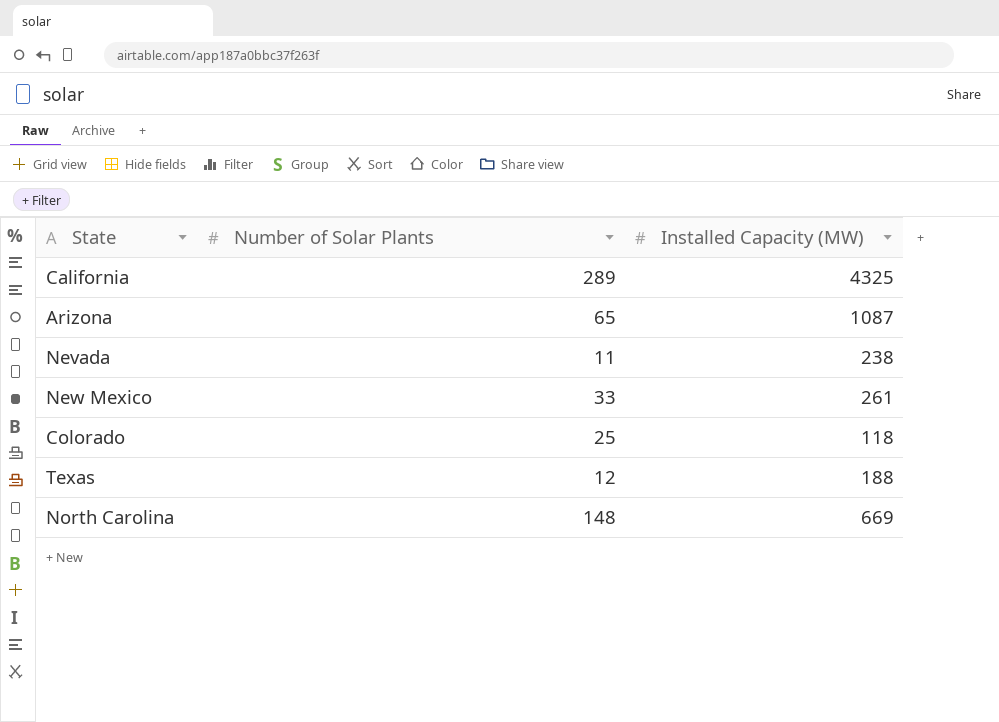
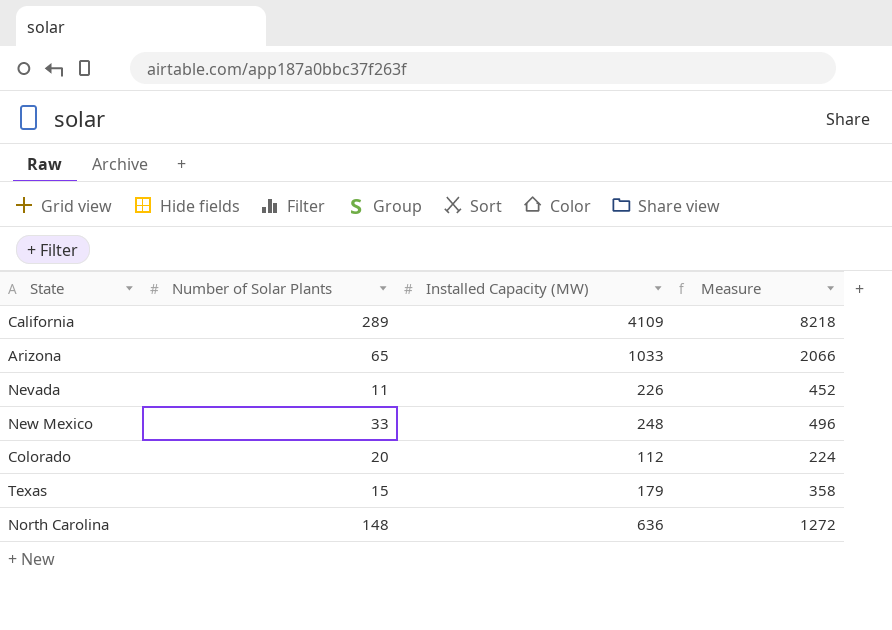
column Measure | formula: none -> [Installed Capacity (MW)] * 2
California | Installed Capacity (MW): 4325 -> 4109
Arizona | Installed Capacity (MW): 1087 -> 1033
Nevada | Installed Capacity (MW): 238 -> 226
New Mexico | Installed Capacity (MW): 261 -> 248
Colorado | Number of Solar Plants: 25 -> 20
Colorado | Installed Capacity (MW): 118 -> 112
Texas | Number of Solar Plants: 12 -> 15
Texas | Installed Capacity (MW): 188 -> 179
North Carolina | Installed Capacity (MW): 669 -> 636

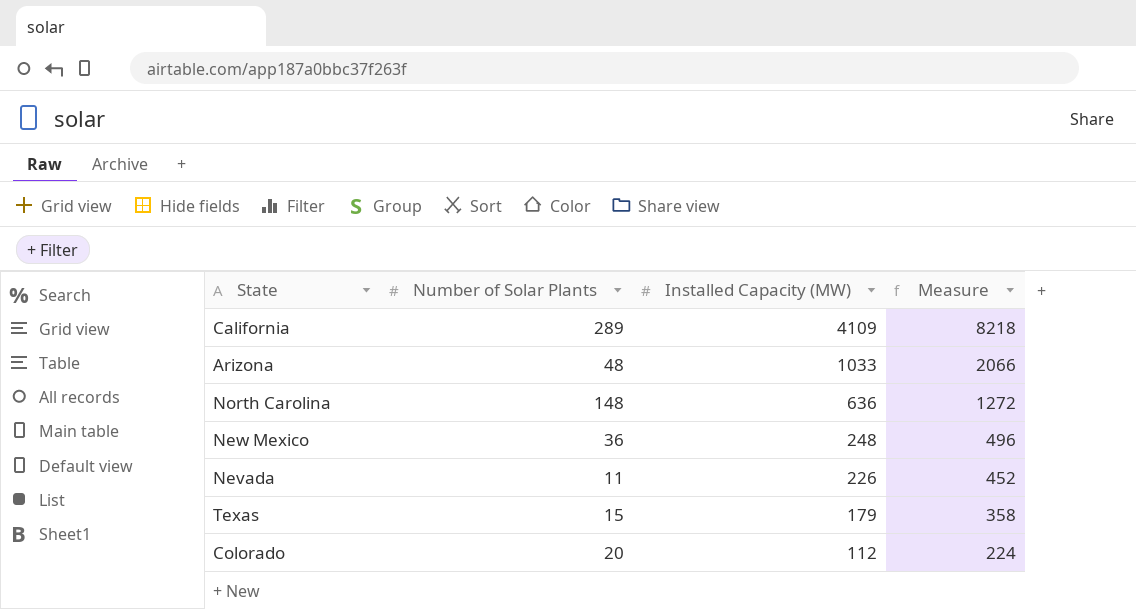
row order: none -> Installed Capacity (MW) descending
Arizona | Number of Solar Plants: 65 -> 48
New Mexico | Number of Solar Plants: 33 -> 36

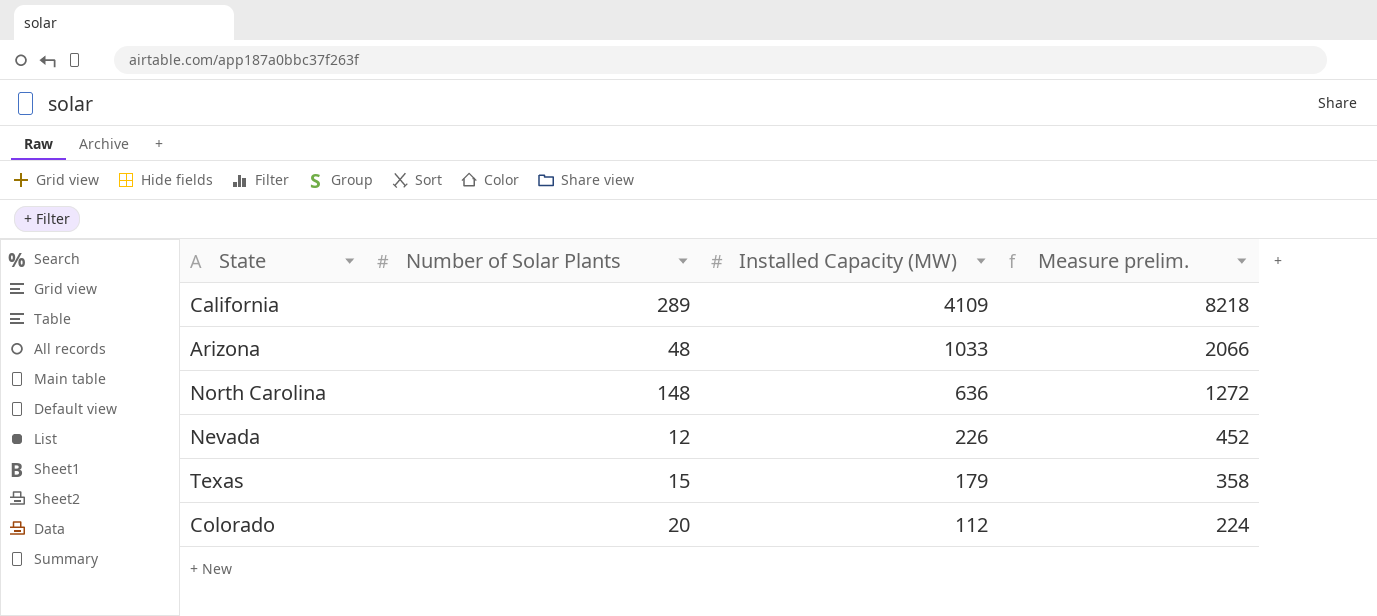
column name: Measure -> Measure prelim.
row New Mexico: 36 | 248 | 496 -> none
Nevada | Number of Solar Plants: 11 -> 12

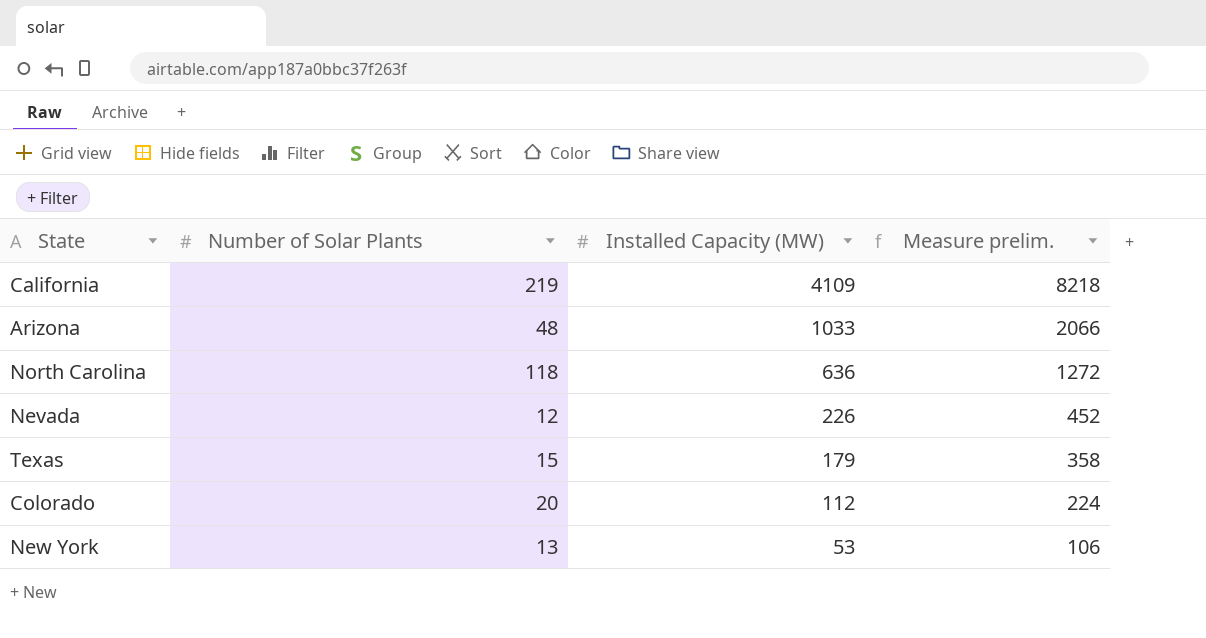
California | Number of Solar Plants: 289 -> 219
North Carolina | Number of Solar Plants: 148 -> 118
row New York: none -> 13 | 53 | 106

